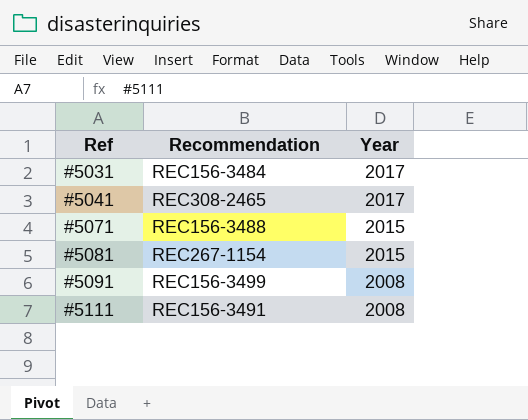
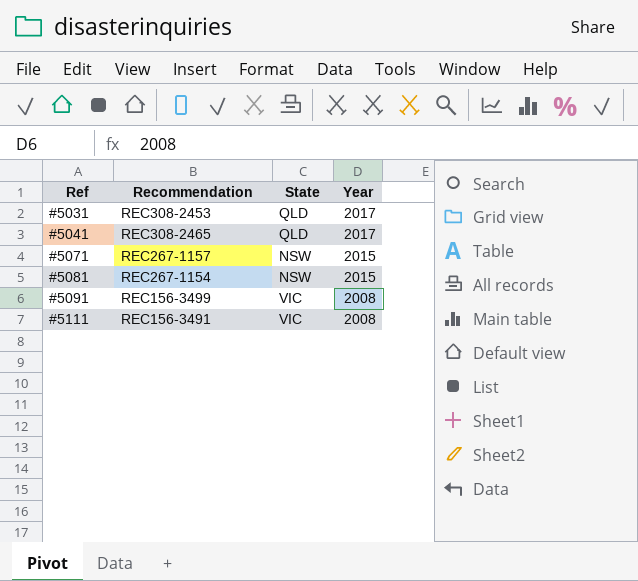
column State | position: none -> 3
#5031 | Recommendation: REC156-3484 -> REC308-2453
#5071 | Recommendation: REC156-3488 -> REC267-1157

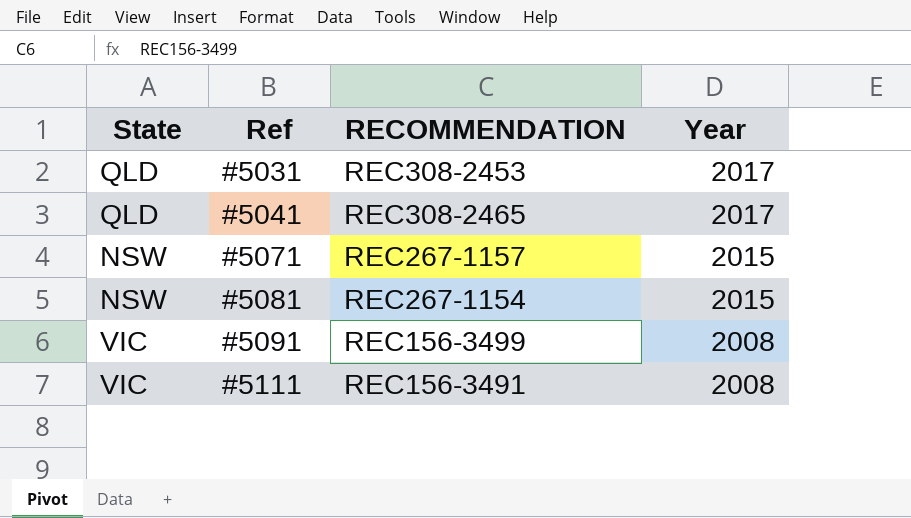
column State | position: 3 -> 1
column name: Recommendation -> RECOMMENDATION

